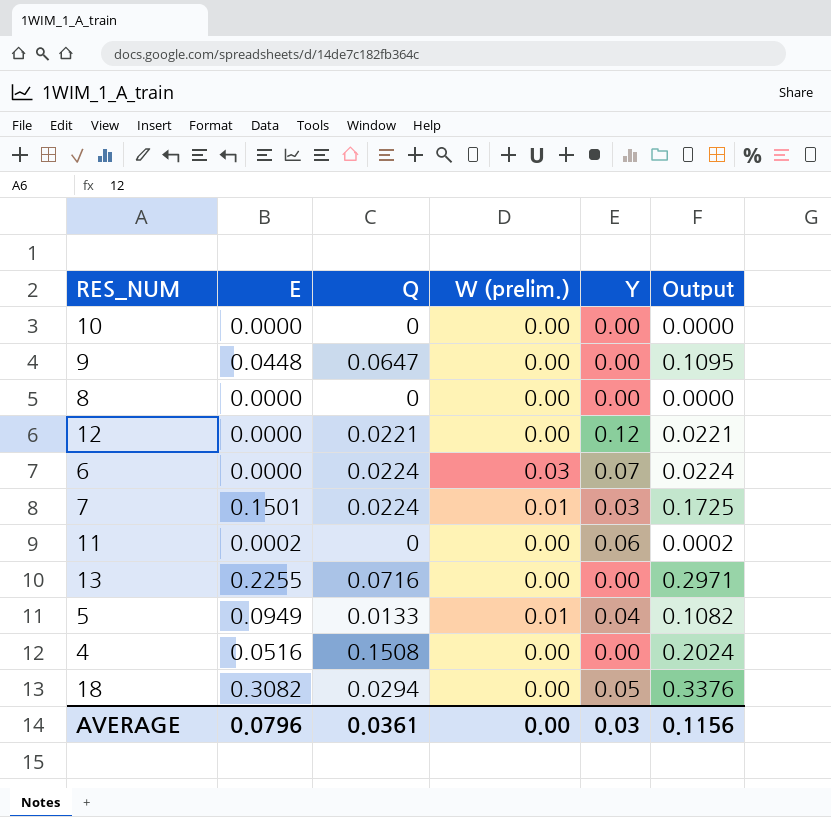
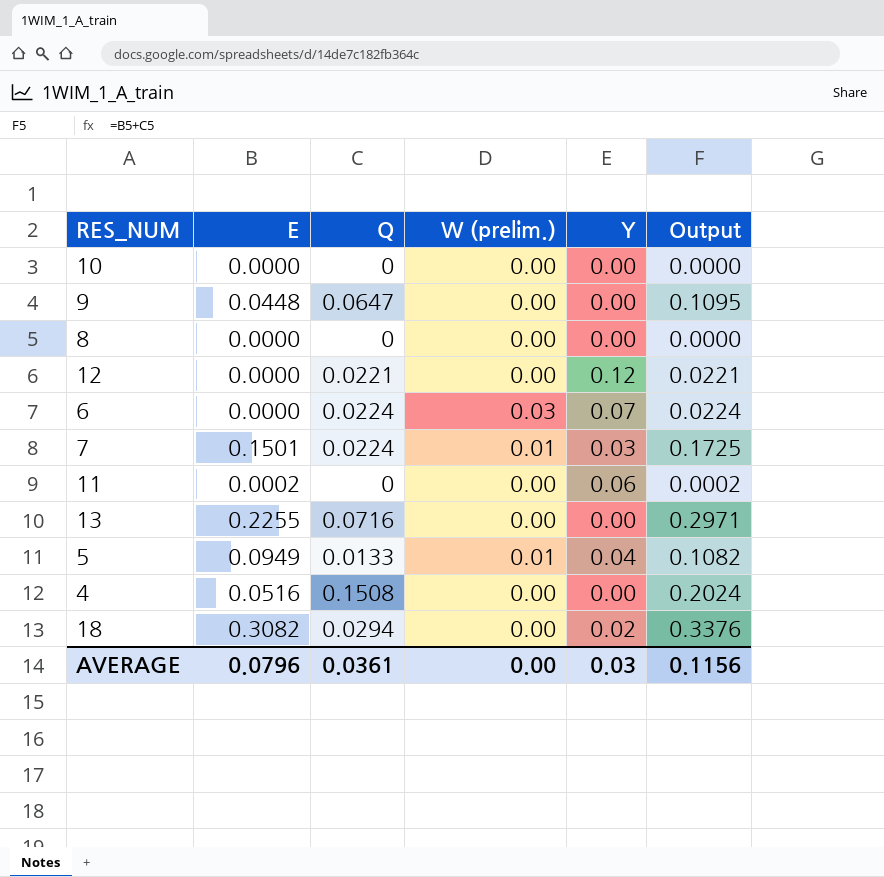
18 | Y: 0.05 -> 0.02

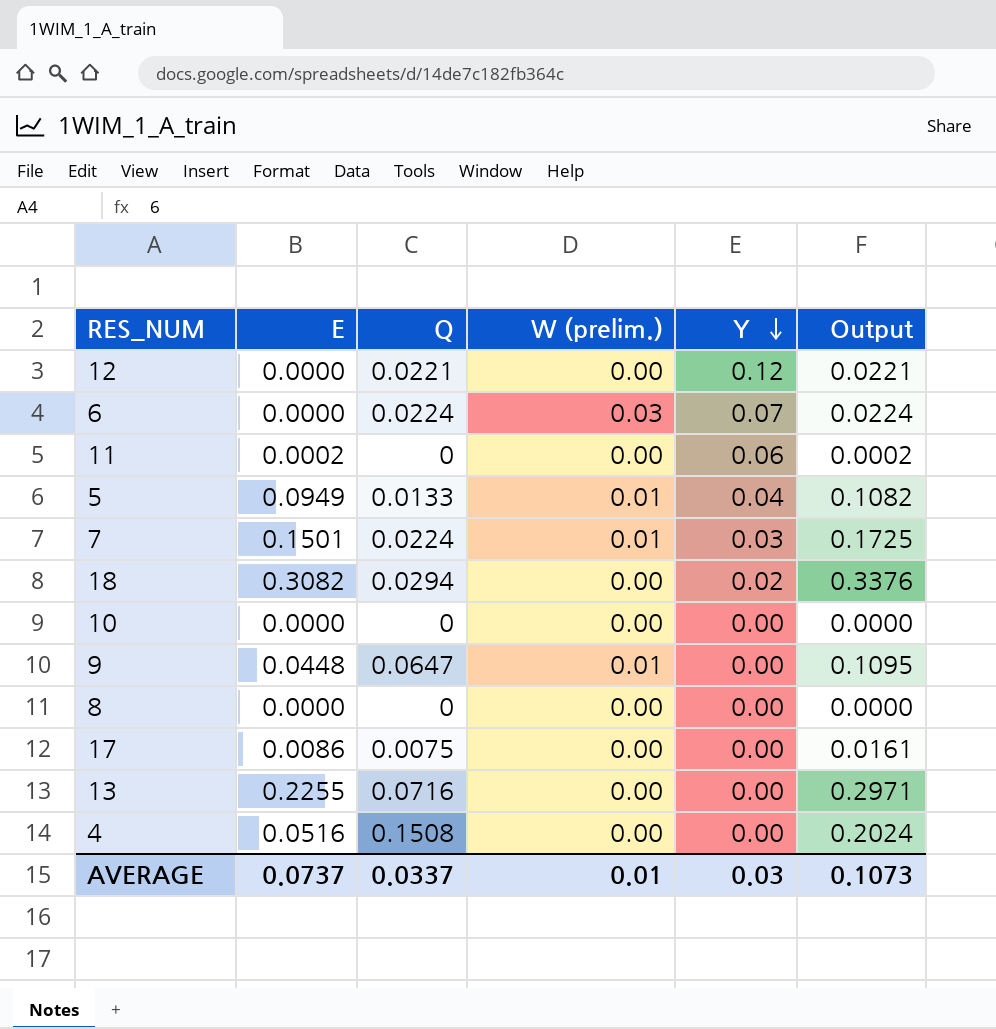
row order: none -> Y descending
9 | W (prelim.): 0.00 -> 0.01
row 17: none -> 0.0086 | 0.0075 | 0.00 | 0.00 | 0.0161
AVERAGE | E: 0.0796 -> 0.0737
AVERAGE | Q: 0.0361 -> 0.0337
AVERAGE | W (prelim.): 0.00 -> 0.01
AVERAGE | Output: 0.1156 -> 0.1073

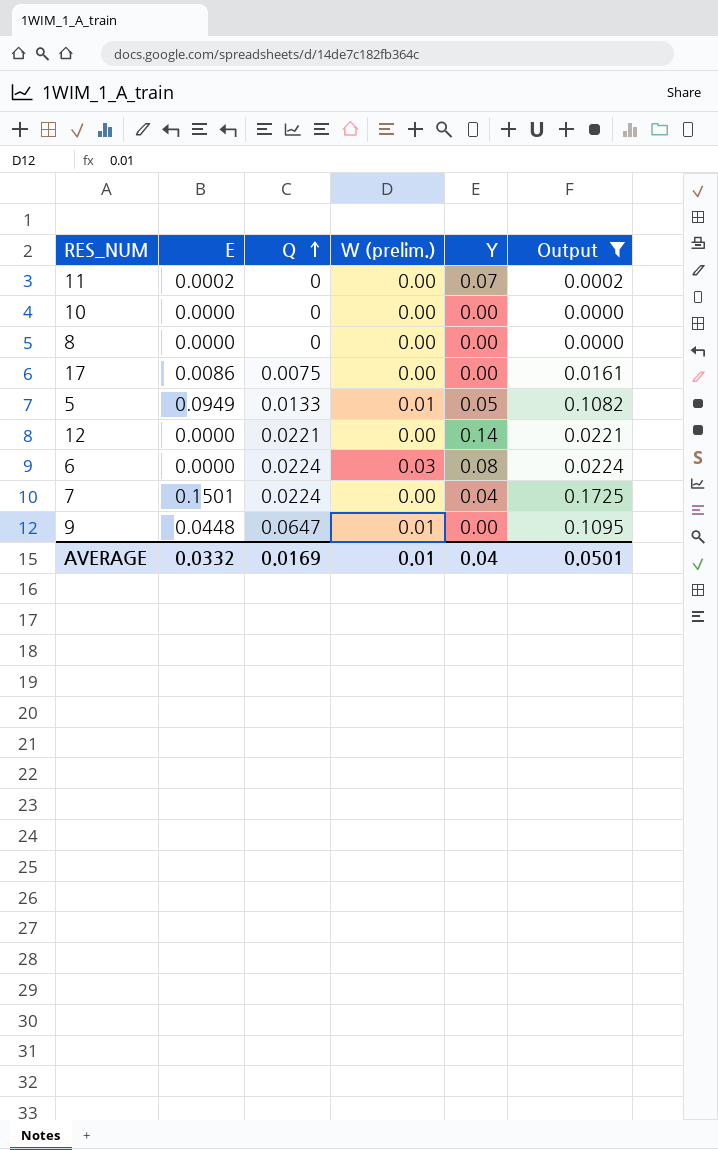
filter: none -> Output <= 0.1725
row order: Y descending -> Q ascending
11 | Y: 0.06 -> 0.07
5 | Y: 0.04 -> 0.05
12 | Y: 0.12 -> 0.14
6 | Y: 0.07 -> 0.08
7 | W (prelim.): 0.01 -> 0.00
7 | Y: 0.03 -> 0.04
AVERAGE | E: 0.0737 -> 0.0332
AVERAGE | Q: 0.0337 -> 0.0169
AVERAGE | Y: 0.03 -> 0.04
AVERAGE | Output: 0.1073 -> 0.0501

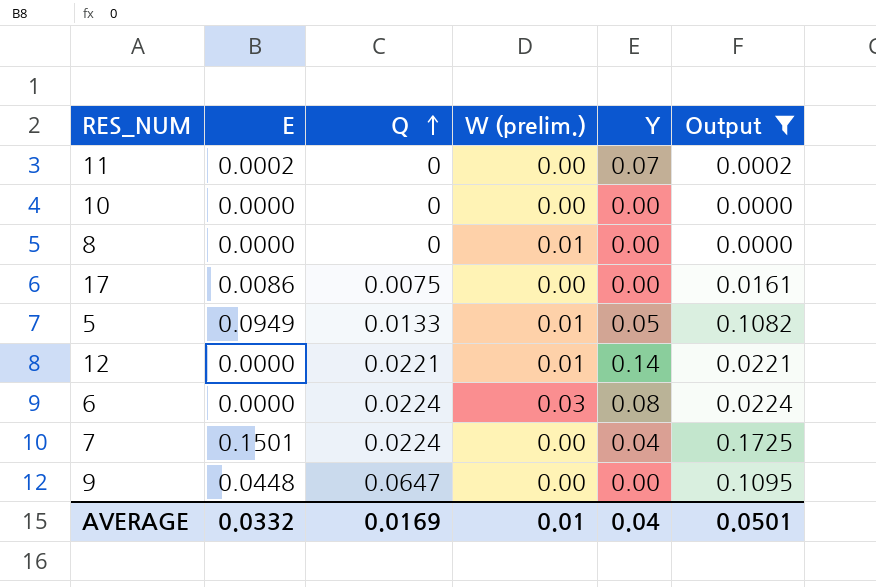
8 | W (prelim.): 0.00 -> 0.01
12 | W (prelim.): 0.00 -> 0.01
9 | W (prelim.): 0.01 -> 0.00

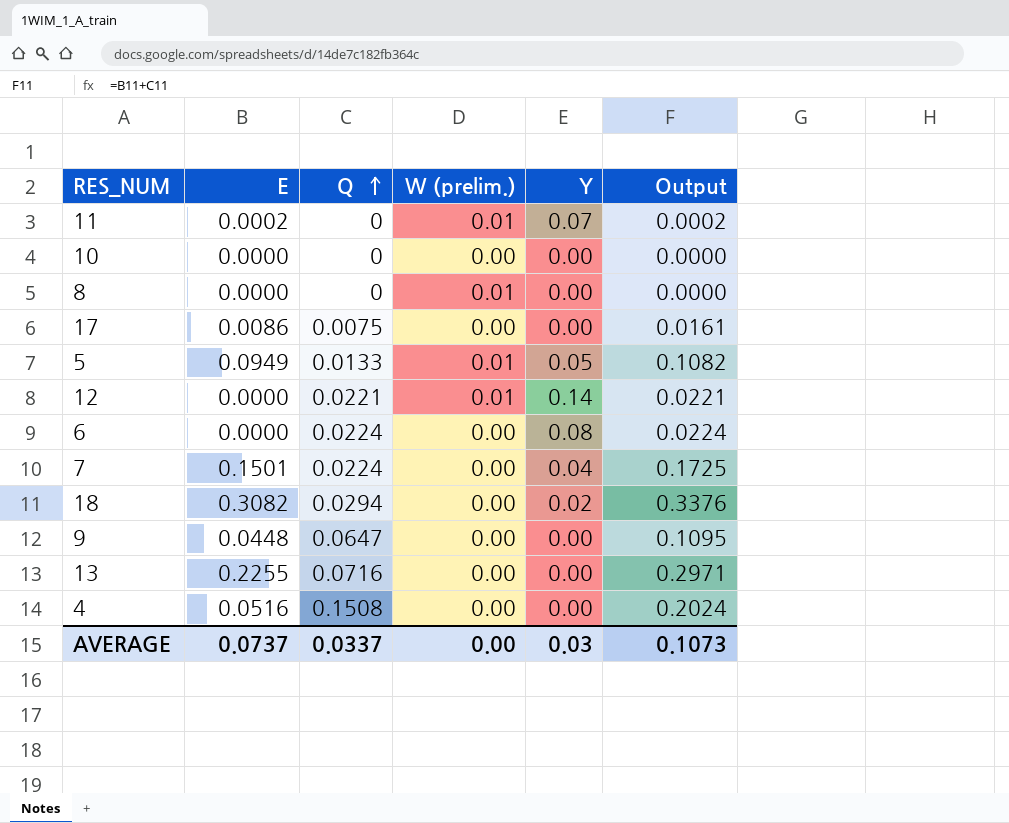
filter: Output <= 0.1725 -> none
11 | W (prelim.): 0.00 -> 0.01
6 | W (prelim.): 0.03 -> 0.00
AVERAGE | E: 0.0332 -> 0.0737
AVERAGE | Q: 0.0169 -> 0.0337
AVERAGE | W (prelim.): 0.01 -> 0.00
AVERAGE | Y: 0.04 -> 0.03
AVERAGE | Output: 0.0501 -> 0.1073

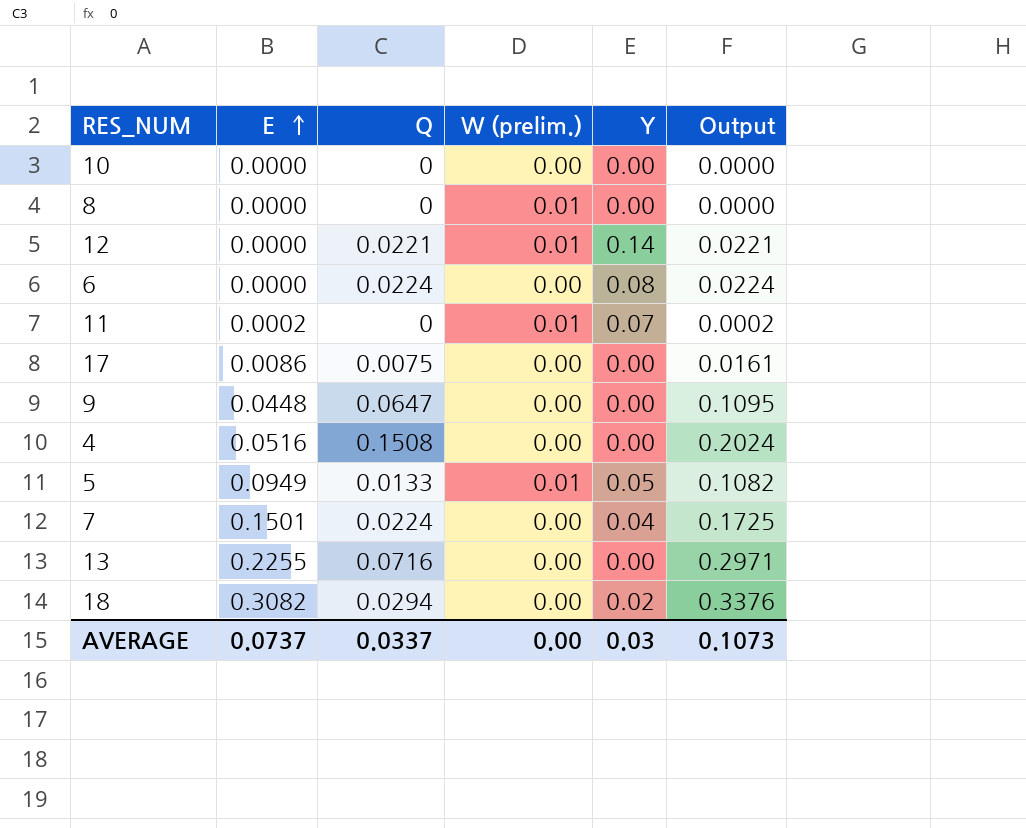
row order: Q ascending -> E ascending

